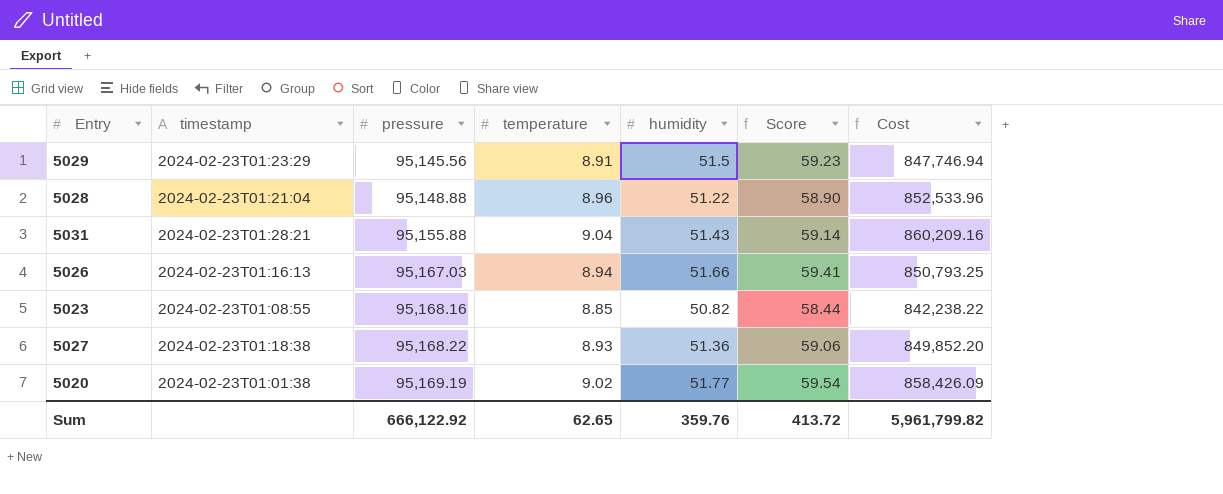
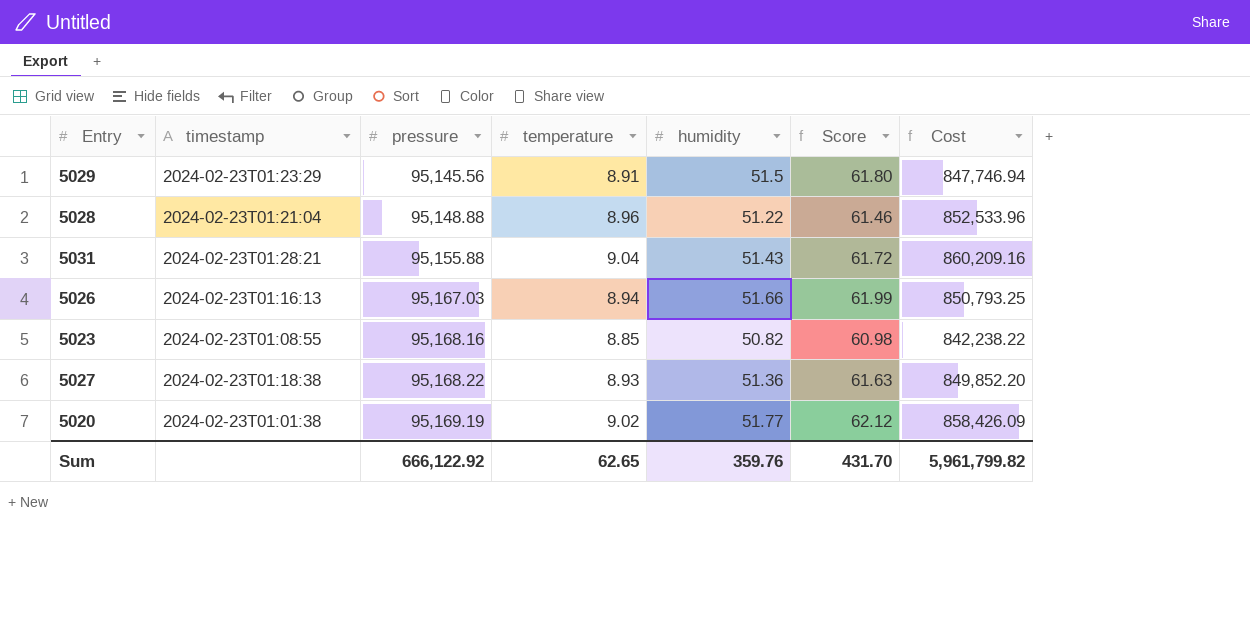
column Score | formula: [humidity] * 1.15 -> [humidity] * 1.2
Sum | Score: 413.72 -> 431.70

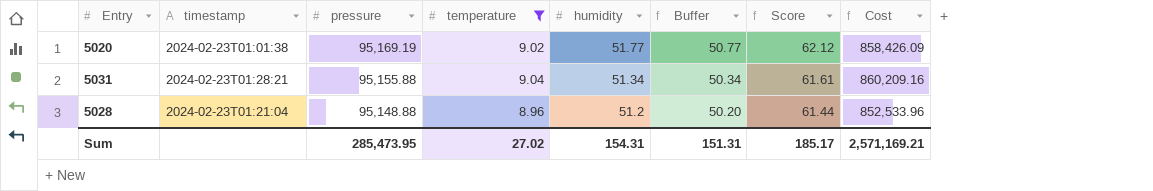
filter: none -> temperature >= 8.96
row order: pressure ascending -> pressure descending
column Buffer | formula: none -> [humidity] - 1
5031 | humidity: 51.43 -> 51.34
5031 | Score: 61.72 -> 61.61
5028 | humidity: 51.22 -> 51.2
5028 | Score: 61.46 -> 61.44
Sum | pressure: 666,122.92 -> 285,473.95
Sum | temperature: 62.65 -> 27.02
Sum | humidity: 359.76 -> 154.31
Sum | Score: 431.70 -> 185.17
Sum | Cost: 5,961,799.82 -> 2,571,169.21

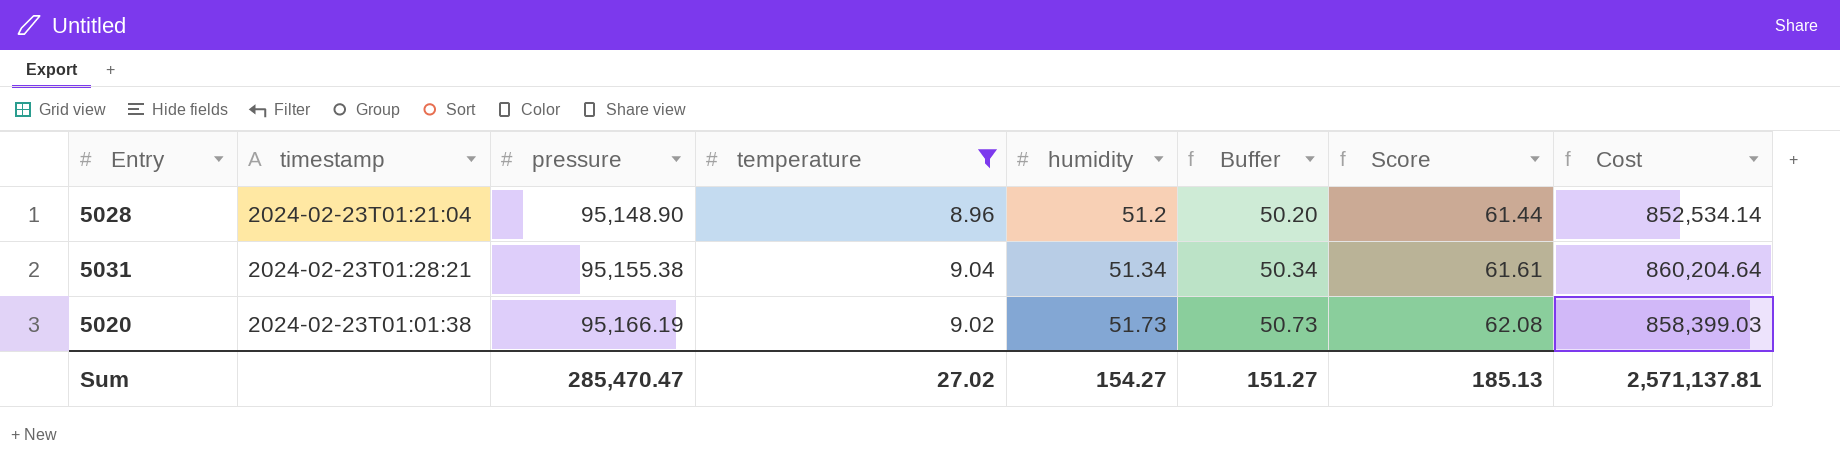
row order: pressure descending -> pressure ascending
5028 | pressure: 95,148.88 -> 95,148.90
5028 | Cost: 852,533.96 -> 852,534.14
5031 | pressure: 95,155.88 -> 95,155.38
5031 | Cost: 860,209.16 -> 860,204.64
5020 | pressure: 95,169.19 -> 95,166.19
5020 | humidity: 51.77 -> 51.73
5020 | Buffer: 50.77 -> 50.73
5020 | Score: 62.12 -> 62.08
5020 | Cost: 858,426.09 -> 858,399.03
Sum | pressure: 285,473.95 -> 285,470.47
Sum | humidity: 154.31 -> 154.27
Sum | Buffer: 151.31 -> 151.27
Sum | Score: 185.17 -> 185.13
Sum | Cost: 2,571,169.21 -> 2,571,137.81

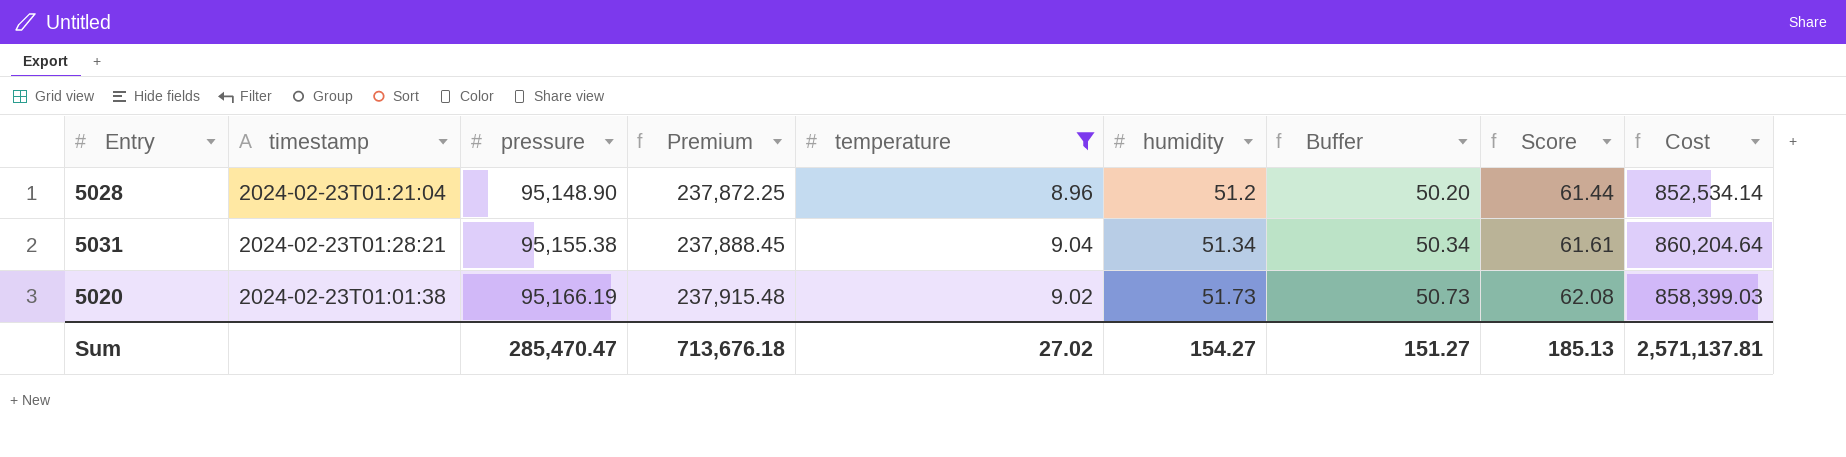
column Premium | formula: none -> [pressure] * 2.5

